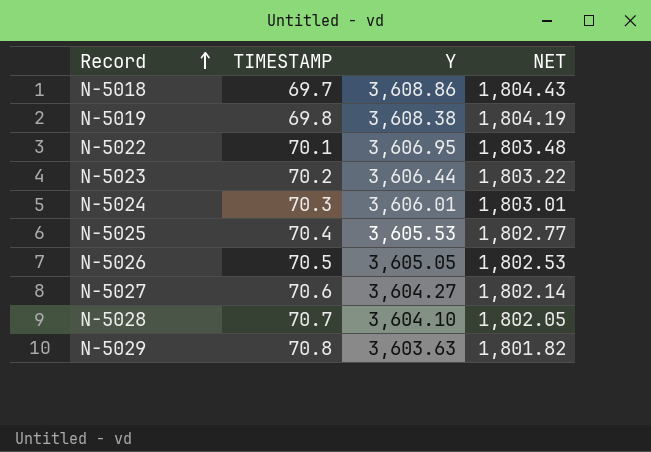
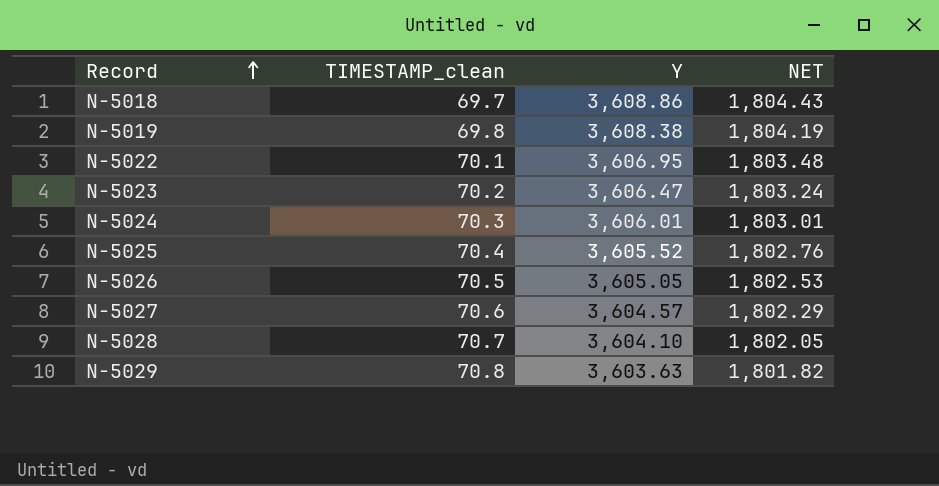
column name: TIMESTAMP -> TIMESTAMP_clean
N-5023 | Y: 3,606.44 -> 3,606.47
N-5023 | NET: 1,803.22 -> 1,803.24
N-5025 | Y: 3,605.53 -> 3,605.52
N-5025 | NET: 1,802.77 -> 1,802.76
N-5027 | Y: 3,604.27 -> 3,604.57
N-5027 | NET: 1,802.14 -> 1,802.29

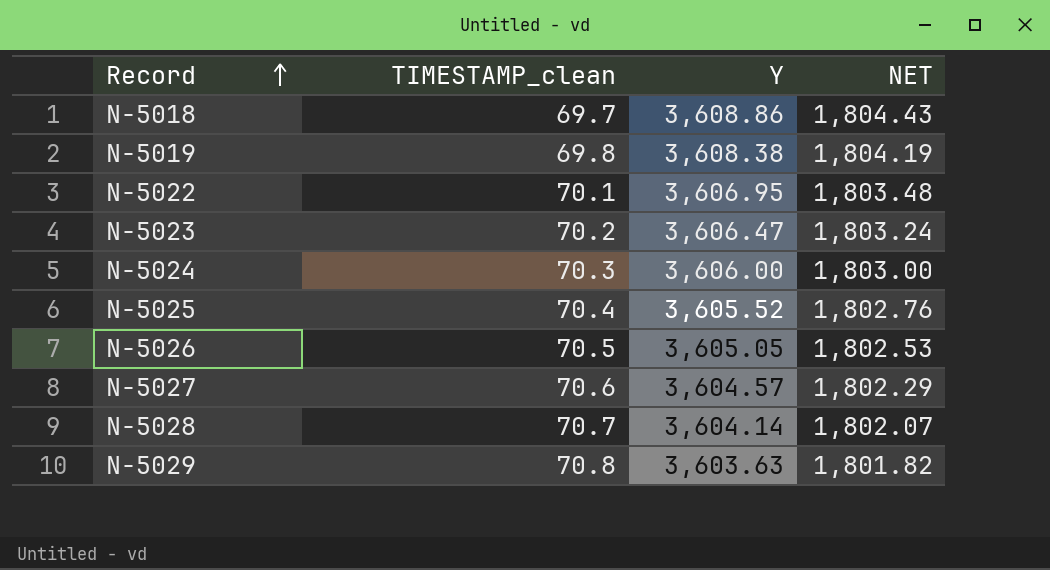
N-5024 | Y: 3,606.01 -> 3,606.00
N-5024 | NET: 1,803.01 -> 1,803.00
N-5028 | Y: 3,604.10 -> 3,604.14
N-5028 | NET: 1,802.05 -> 1,802.07

